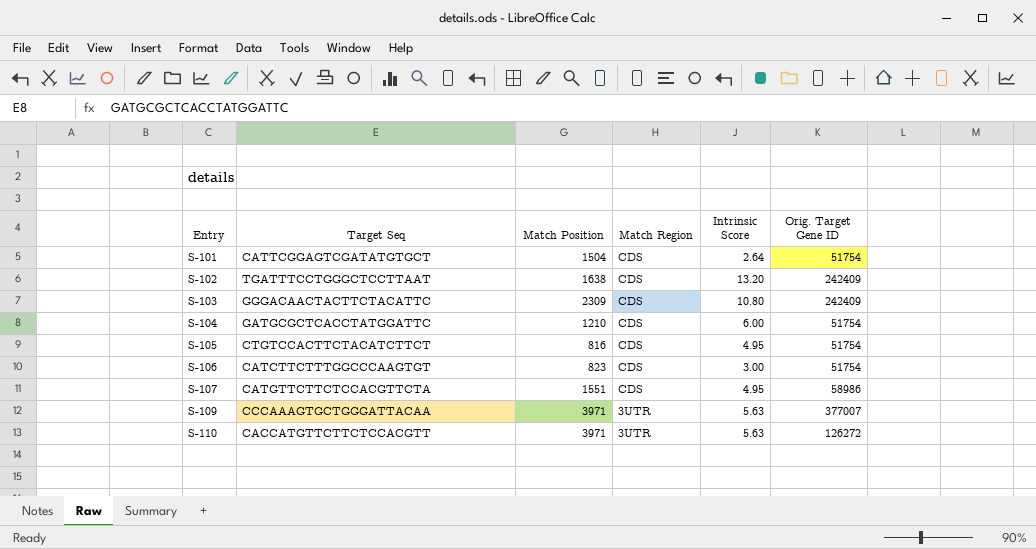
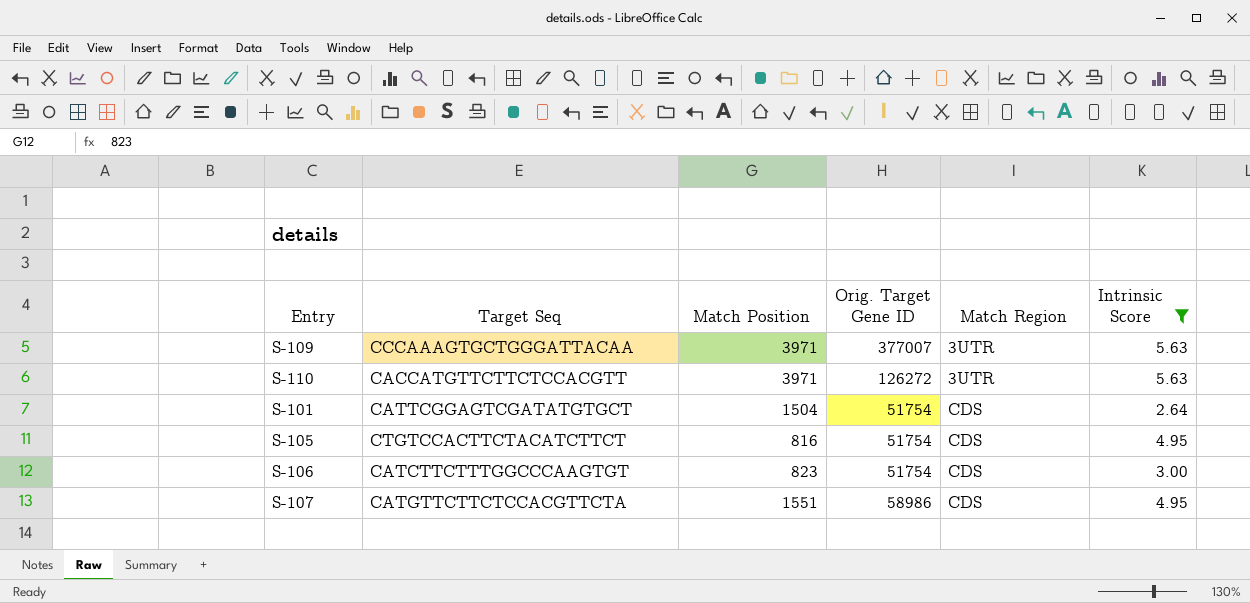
filter: none -> Intrinsic Score <= 5.63
row order: Entry ascending -> Match Region ascending
column Orig. Target Gene ID | position: 6 -> 4

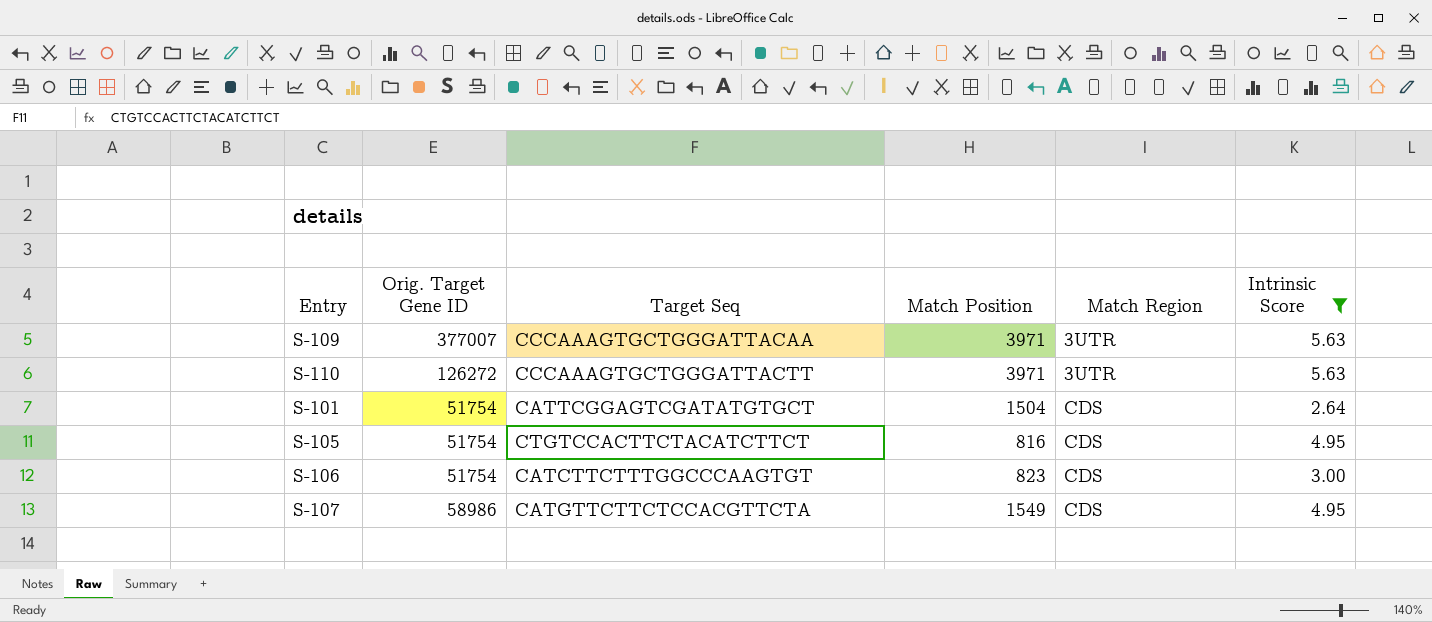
column Orig. Target Gene ID | position: 4 -> 2
S-110 | Target Seq: CACCATGTTCTTCTCCACGTT -> CCCAAAGTGCTGGGATTACTT
S-107 | Match Position: 1551 -> 1549

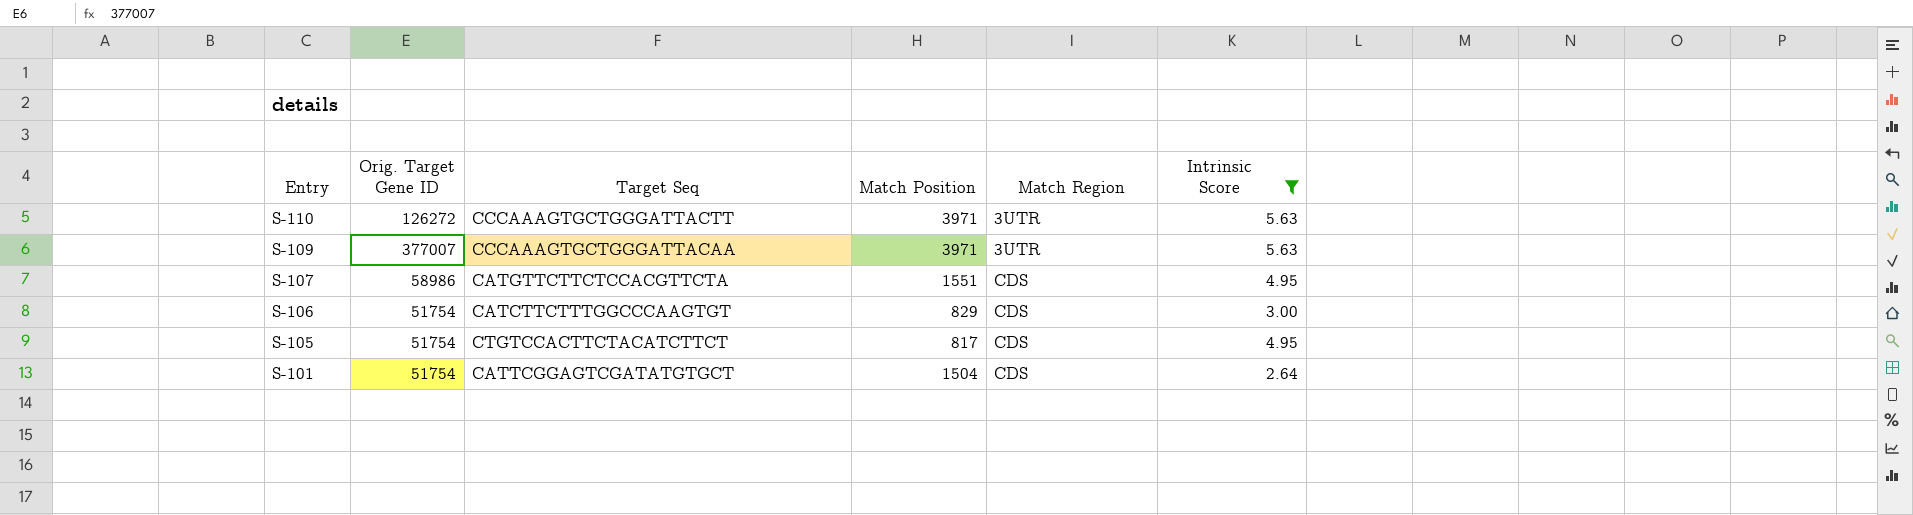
row order: Match Region ascending -> Entry descending
S-107 | Match Position: 1549 -> 1551
S-106 | Match Position: 823 -> 829
S-105 | Match Position: 816 -> 817

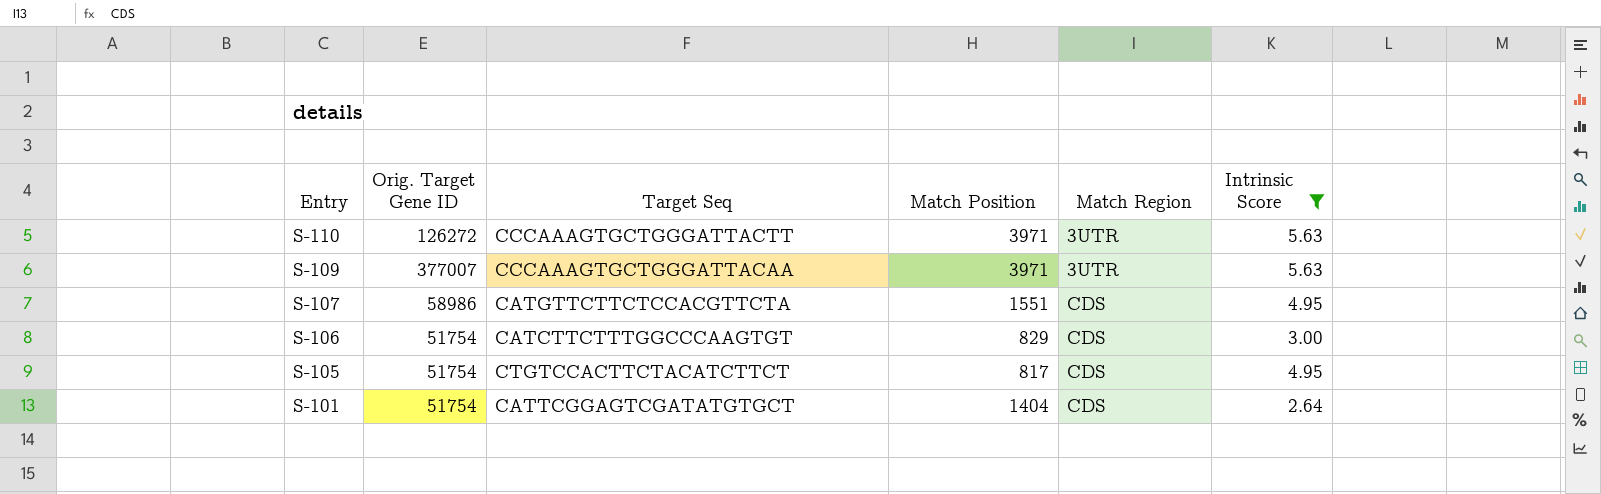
S-101 | Match Position: 1504 -> 1404

